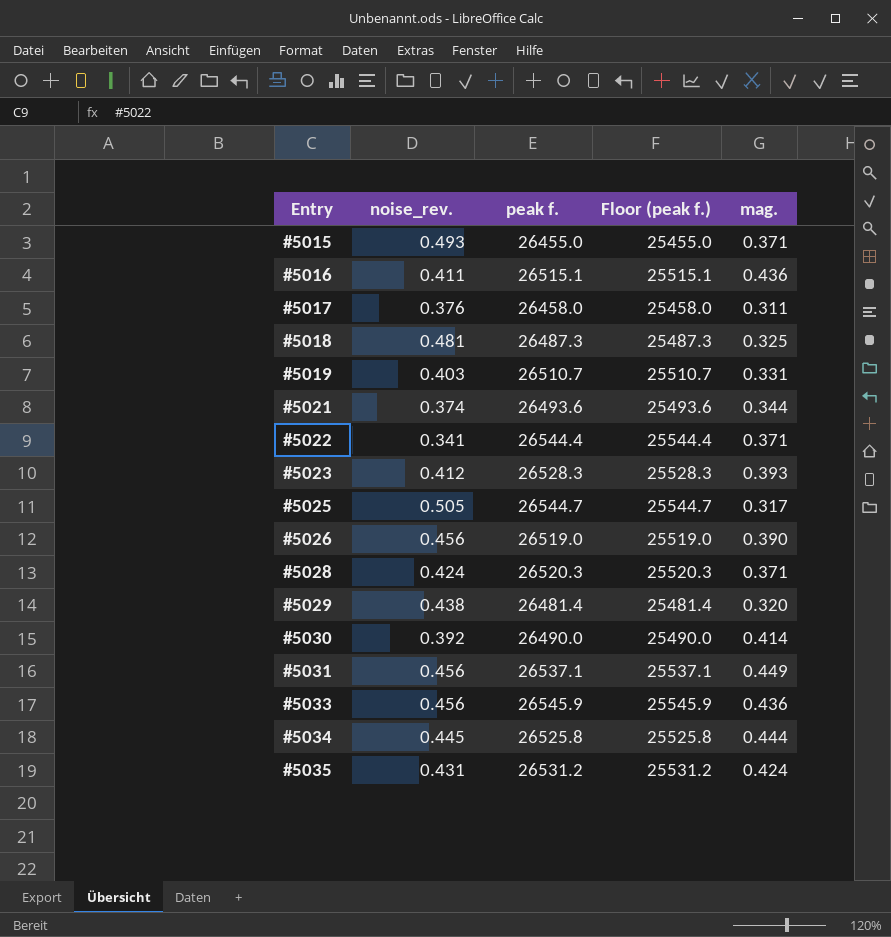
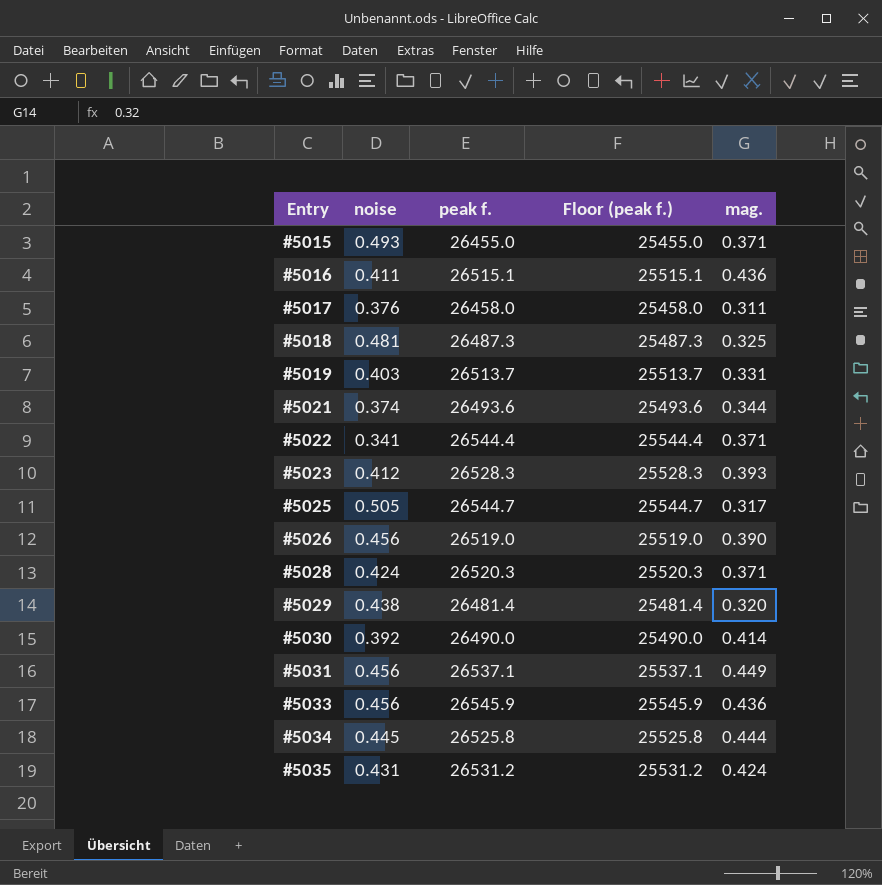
column name: noise_rev. -> noise
#5019 | peak f.: 26510.7 -> 26513.7
#5019 | Floor (peak f.): 25510.7 -> 25513.7

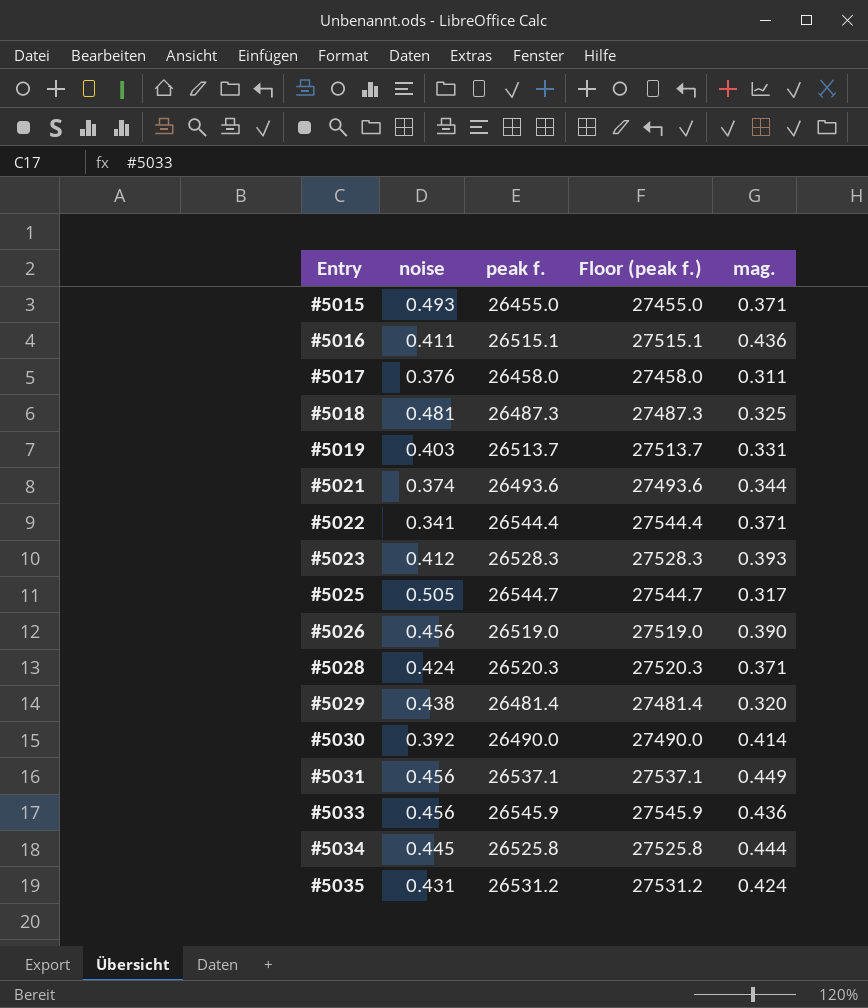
column Floor (peak f.) | formula: [peak f.] - 1000 -> [peak f.] + 1000

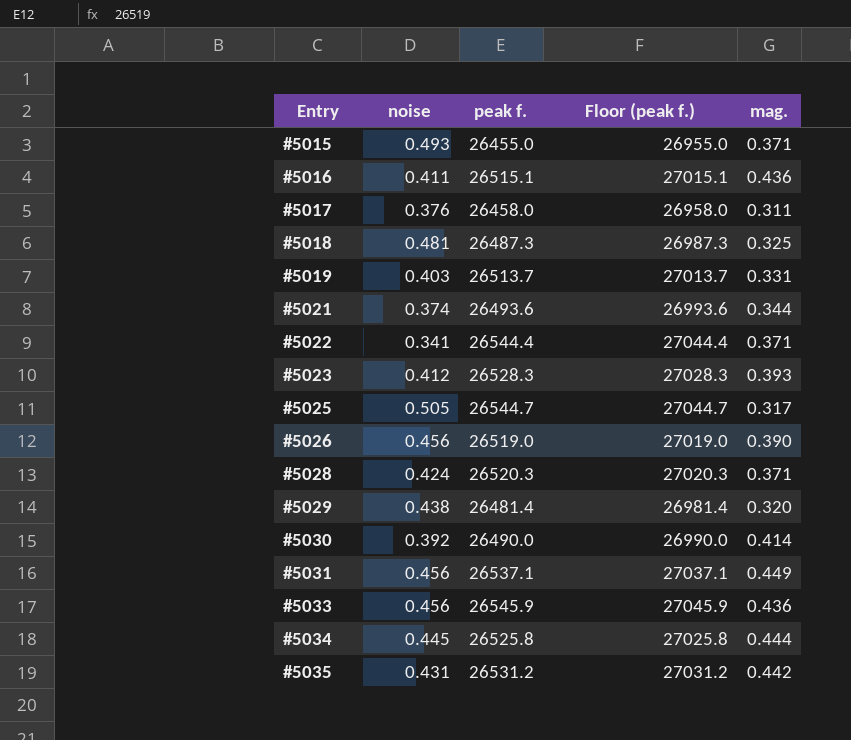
column Floor (peak f.) | formula: [peak f.] + 1000 -> [peak f.] + 500
#5035 | mag.: 0.424 -> 0.442

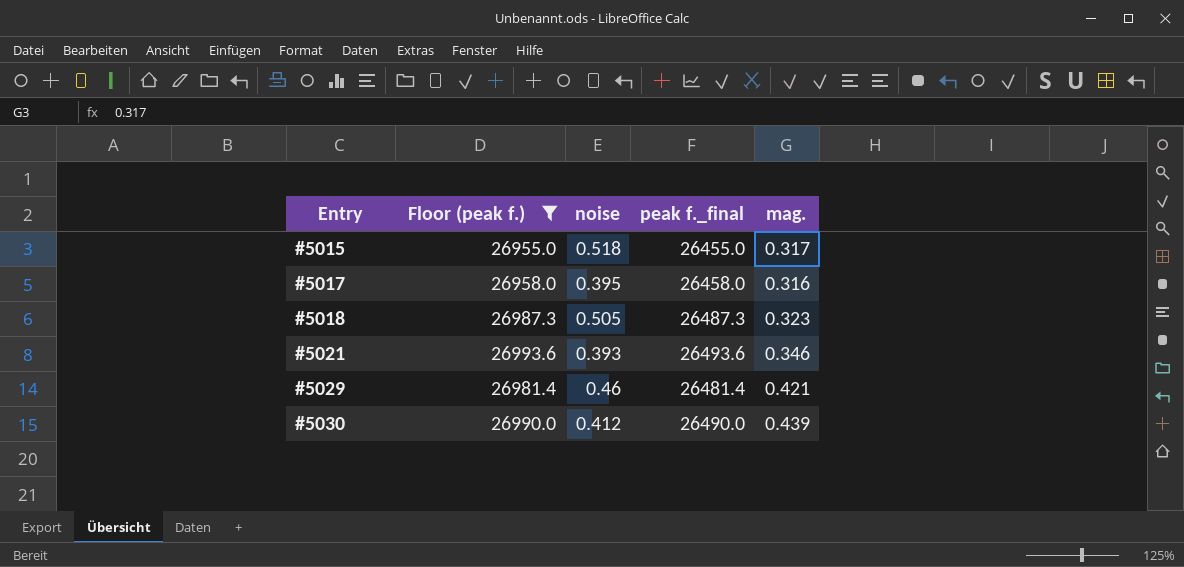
filter: none -> Floor (peak f.) <= 26993.6
column Floor (peak f.) | position: 4 -> 2
column name: peak f. -> peak f._final
#5015 | noise: 0.493 -> 0.518
#5015 | mag.: 0.371 -> 0.317
#5017 | noise: 0.376 -> 0.395
#5017 | mag.: 0.311 -> 0.316
#5018 | noise: 0.481 -> 0.505
#5018 | mag.: 0.325 -> 0.323
#5021 | noise: 0.374 -> 0.393
#5021 | mag.: 0.344 -> 0.346
#5029 | noise: 0.438 -> 0.46
#5029 | mag.: 0.320 -> 0.421
#5030 | noise: 0.392 -> 0.412
#5030 | mag.: 0.414 -> 0.439

